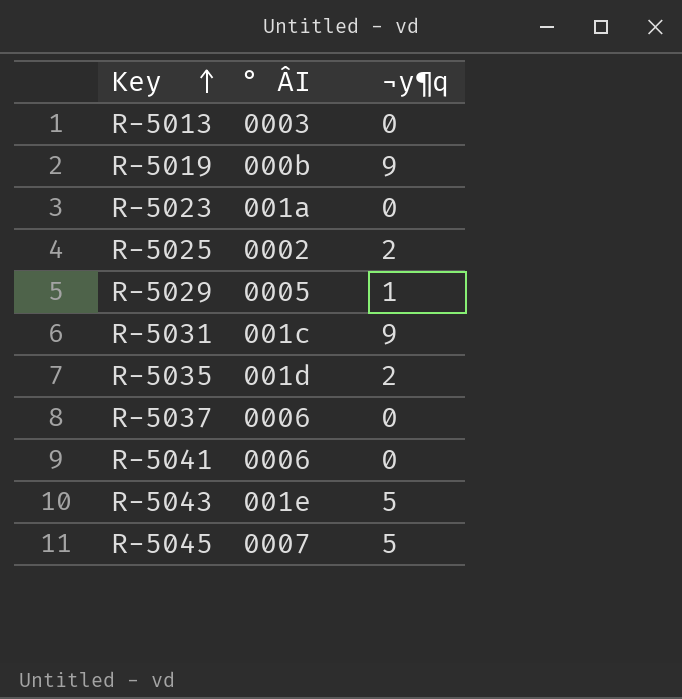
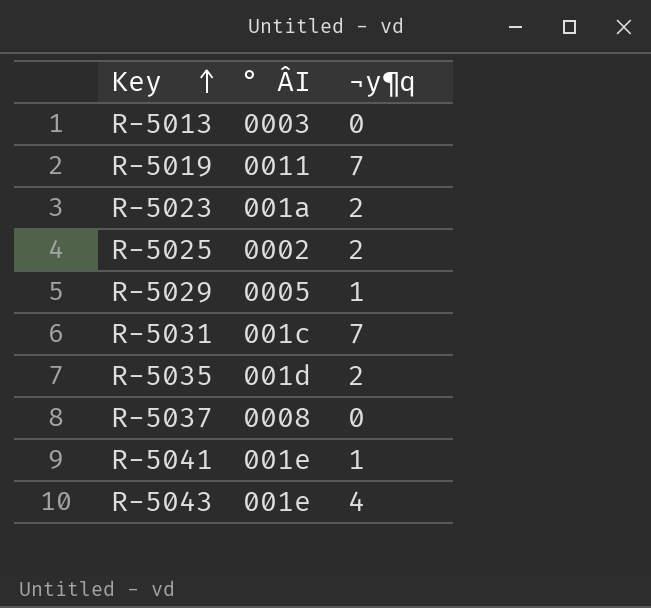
row R-5045: 0007 | 5 -> none
R-5019 | ° ÂI: 000b -> 0011
R-5019 | ¬y¶q: 9 -> 7
R-5023 | ¬y¶q: 0 -> 2
R-5031 | ¬y¶q: 9 -> 7
R-5037 | ° ÂI: 0006 -> 0008
R-5041 | ° ÂI: 0006 -> 001e
R-5041 | ¬y¶q: 0 -> 1
R-5043 | ¬y¶q: 5 -> 4

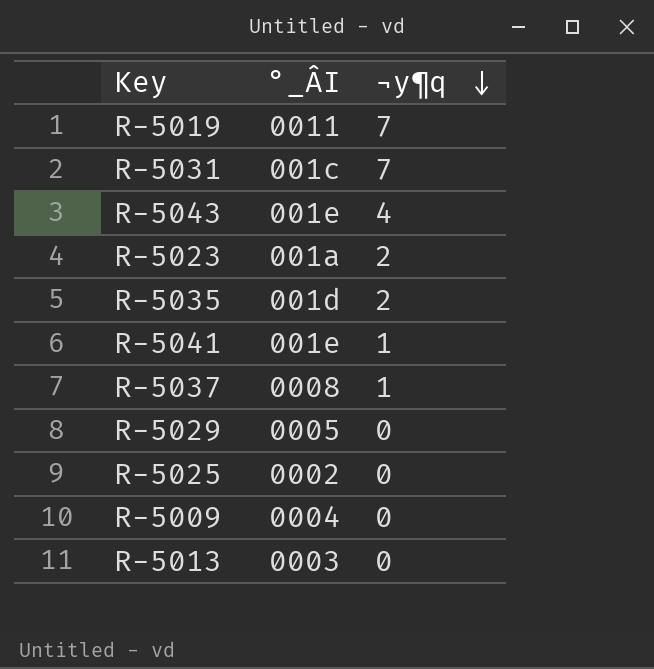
row order: Key ascending -> ¬y¶q descending
column name: ° ÂI -> °_ÂI
R-5037 | ¬y¶q: 0 -> 1
R-5029 | ¬y¶q: 1 -> 0
R-5025 | ¬y¶q: 2 -> 0
row R-5009: none -> 0004 | 0

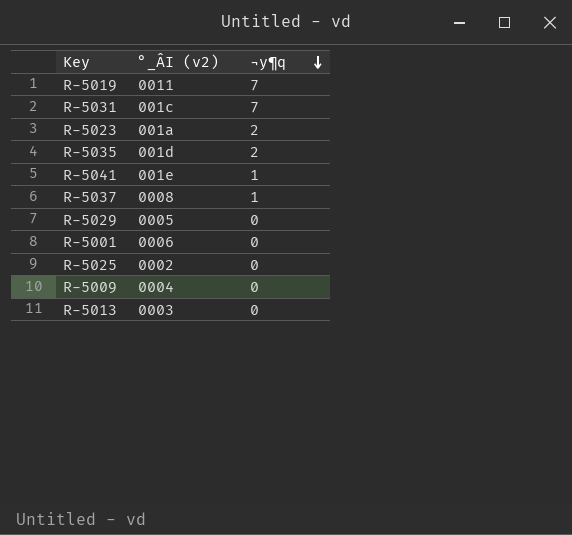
column name: °_ÂI -> °_ÂI (v2)
row R-5043: 001e | 4 -> none
row R-5001: none -> 0006 | 0

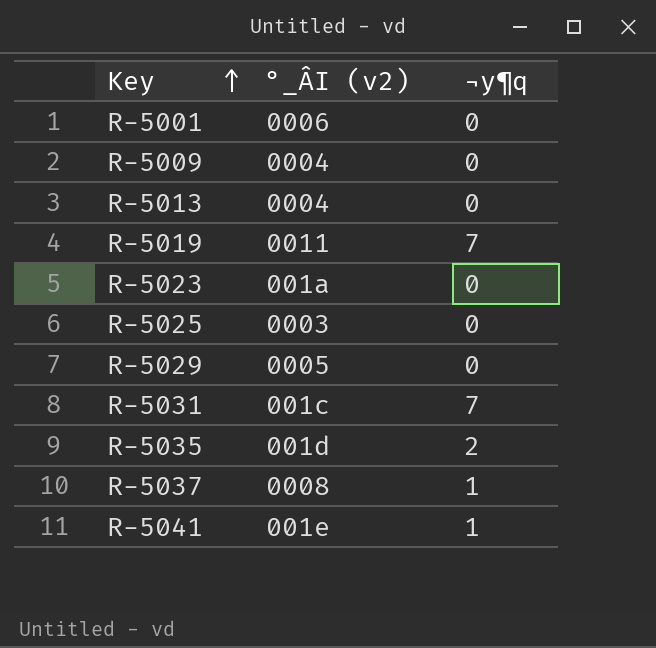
row order: ¬y¶q descending -> Key ascending
R-5013 | °_ÂI (v2): 0003 -> 0004
R-5023 | ¬y¶q: 2 -> 0
R-5025 | °_ÂI (v2): 0002 -> 0003

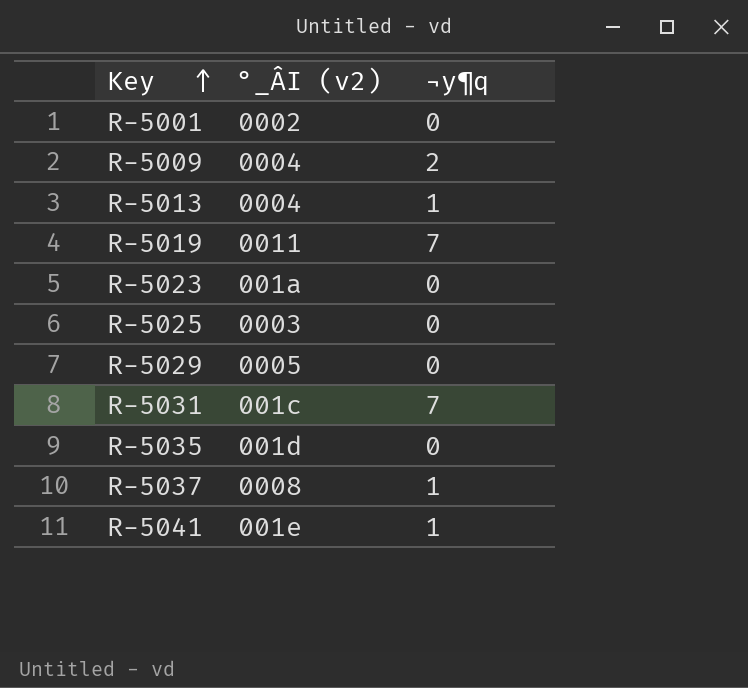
R-5001 | °_ÂI (v2): 0006 -> 0002
R-5009 | ¬y¶q: 0 -> 2
R-5013 | ¬y¶q: 0 -> 1
R-5035 | ¬y¶q: 2 -> 0

